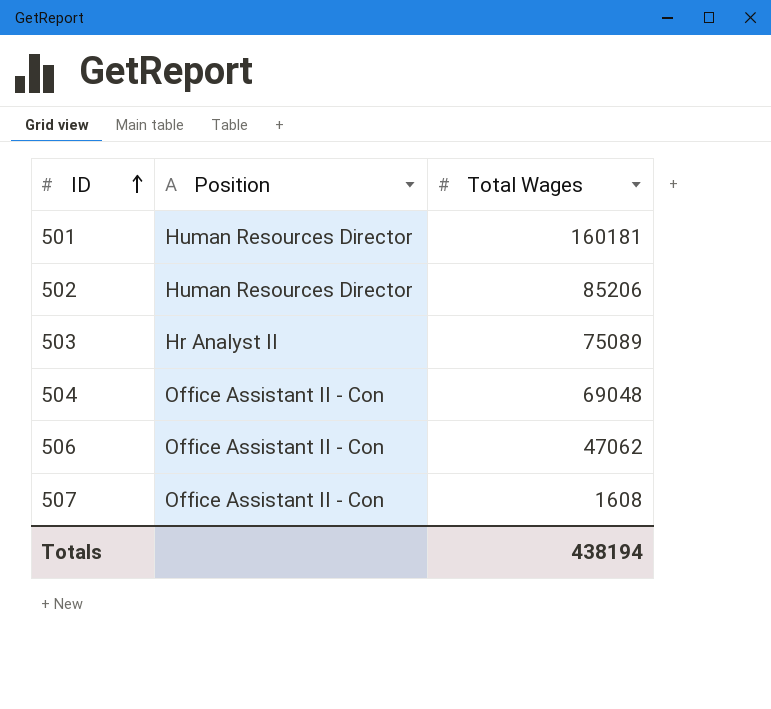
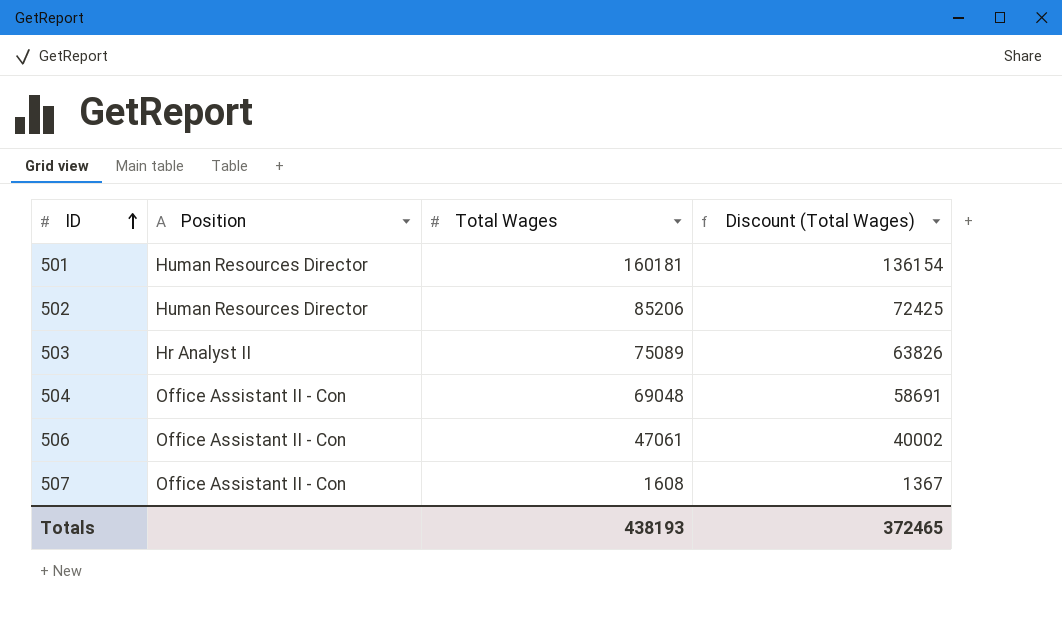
column Discount (Total Wages) | formula: none -> [Total Wages] * 0.85
506 | Total Wages: 47062 -> 47061
Totals | Total Wages: 438194 -> 438193

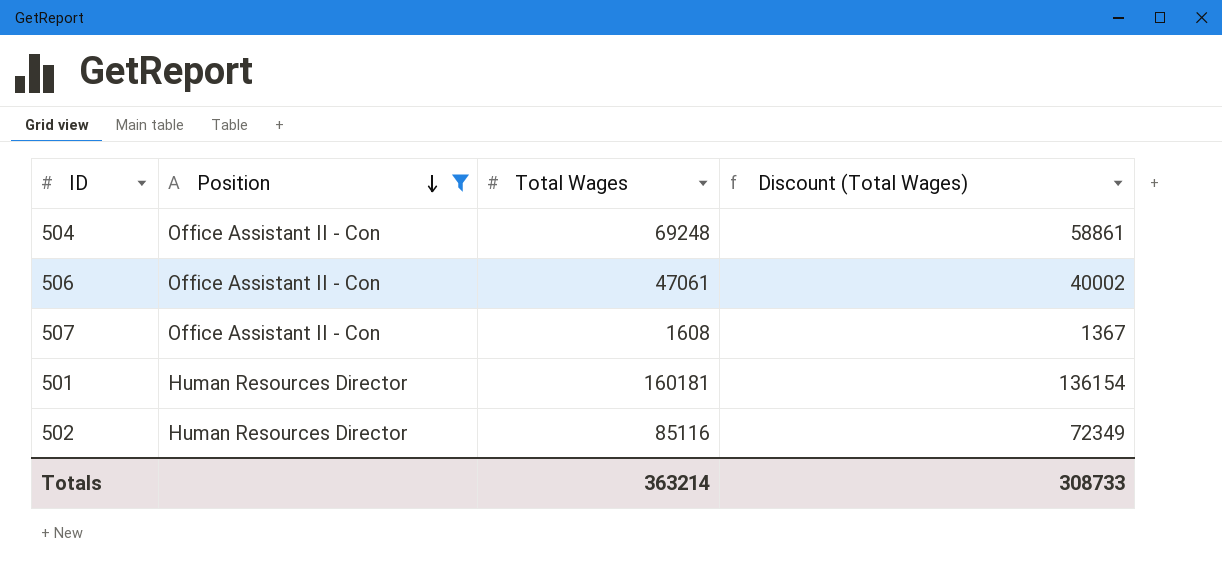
filter: none -> Position != Hr Analyst II
row order: ID ascending -> Position descending
504 | Total Wages: 69048 -> 69248
504 | Discount (Total Wages): 58691 -> 58861
502 | Total Wages: 85206 -> 85116
502 | Discount (Total Wages): 72425 -> 72349
Totals | Total Wages: 438193 -> 363214
Totals | Discount (Total Wages): 372465 -> 308733

